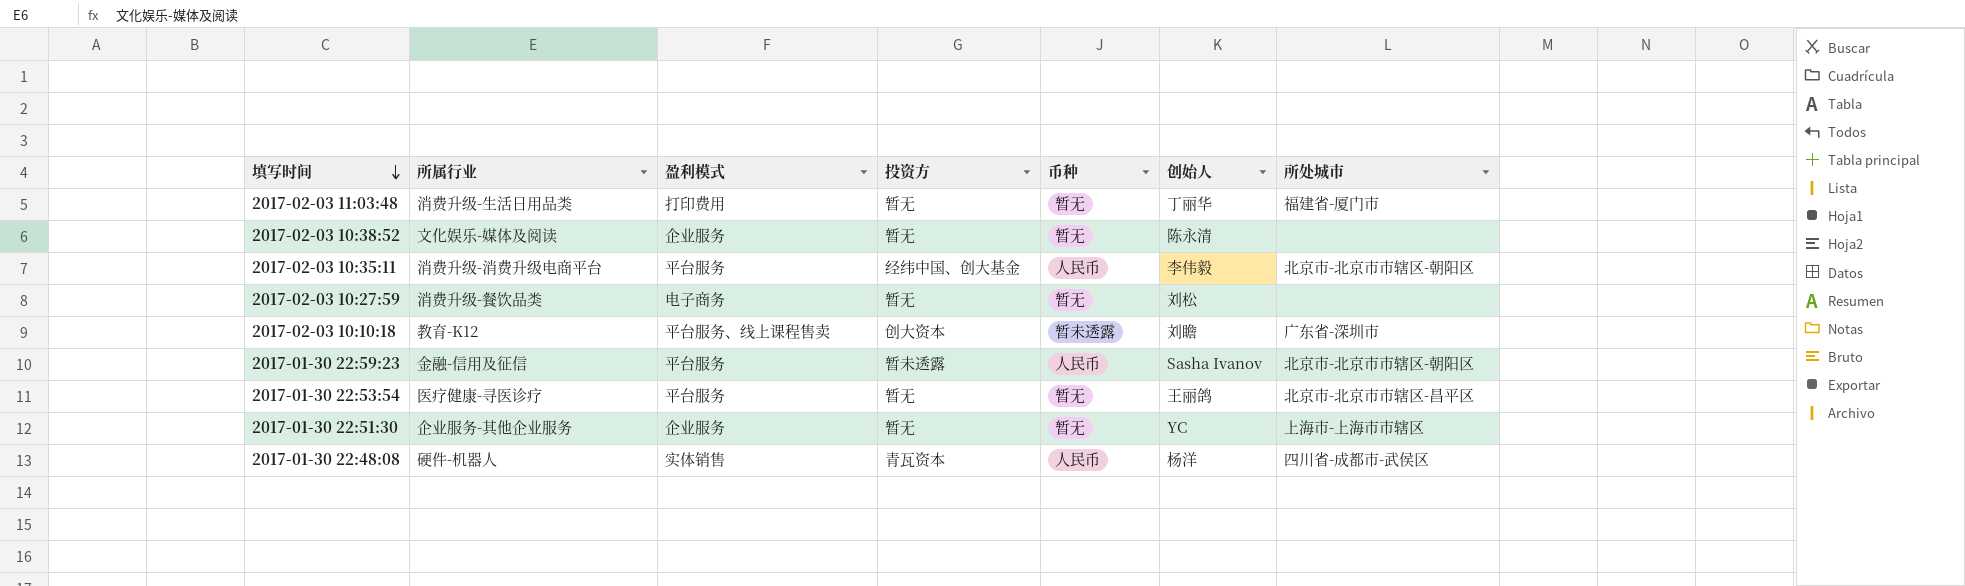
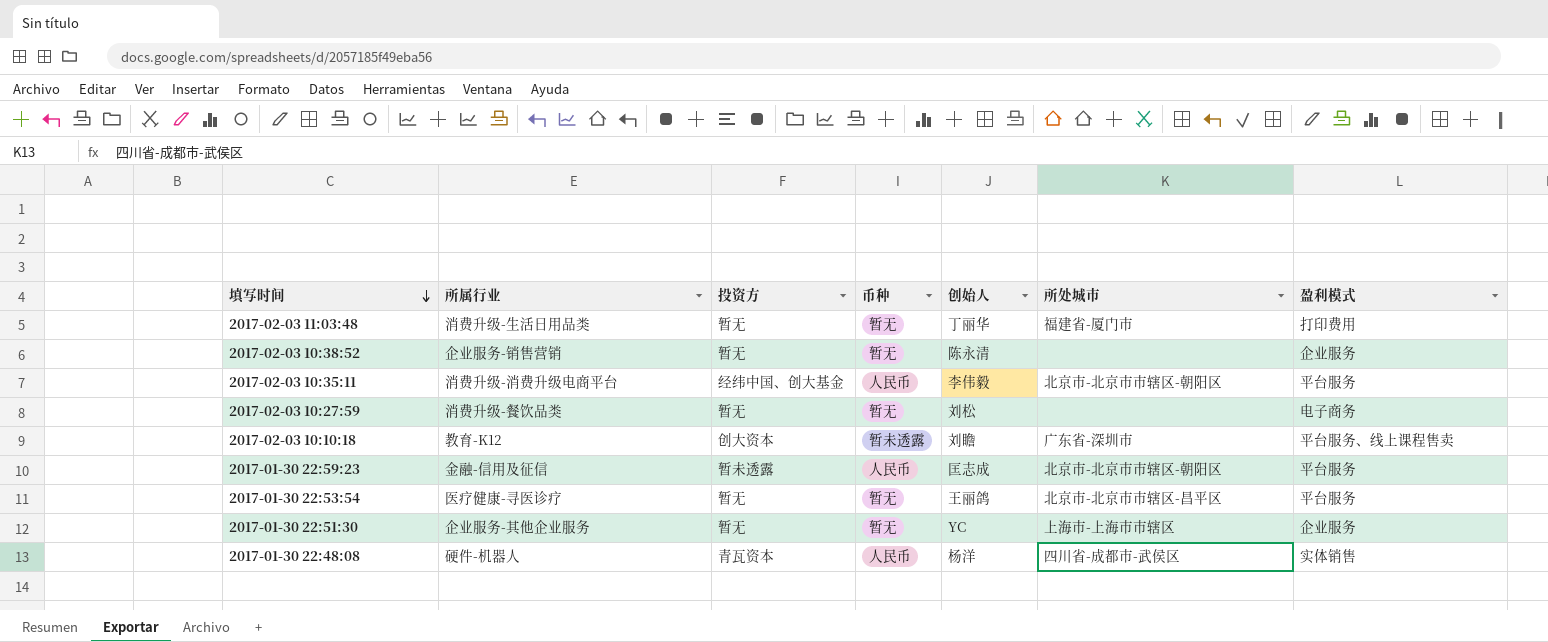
column 盈利模式 | position: 3 -> 7
2017-02-03 10:38:52 | 所属行业: 文化娱乐-媒体及阅读 -> 企业服务-销售营销
2017-01-30 22:59:23 | 创始人: Sasha Ivanov -> 匡志成

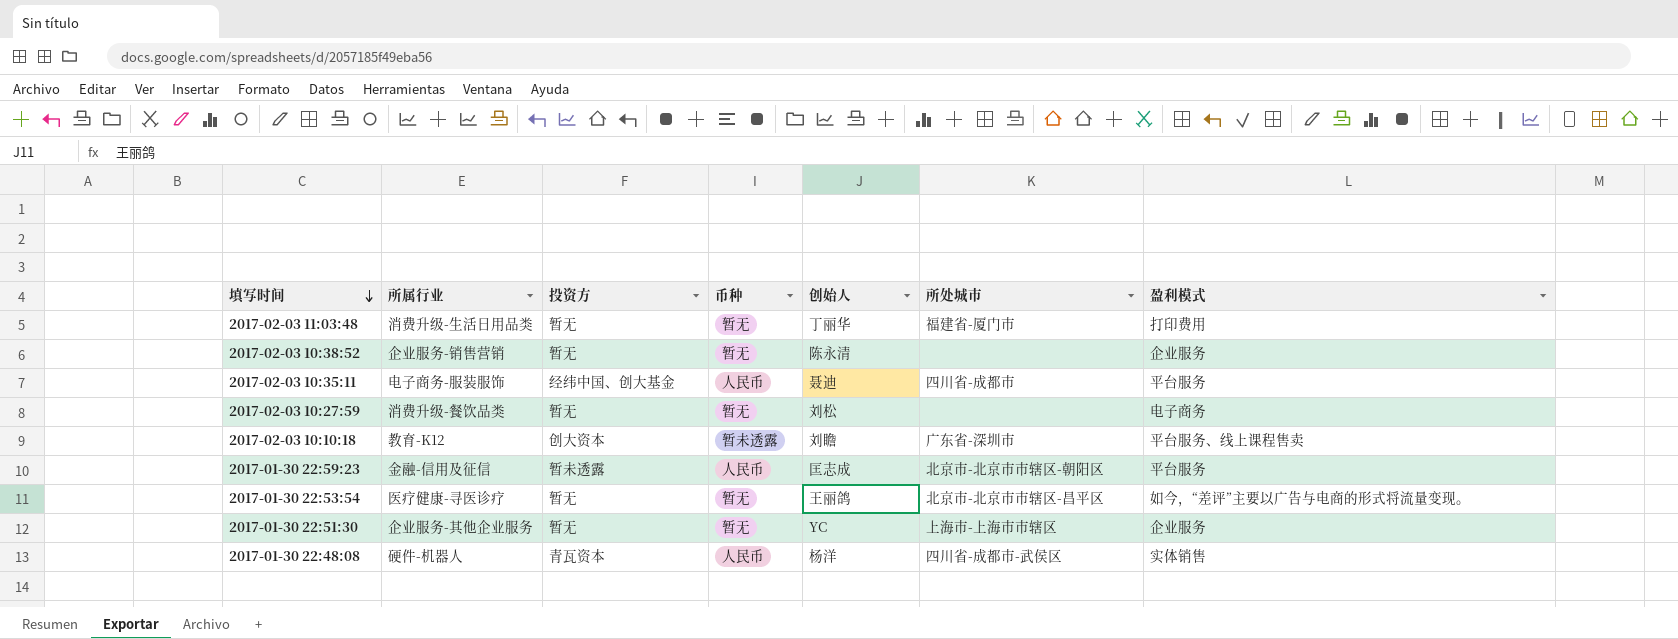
2017-02-03 10:35:11 | 所属行业: 消费升级-消费升级电商平台 -> 电子商务-服装服饰
2017-02-03 10:35:11 | 创始人: 李伟毅 -> 聂迪
2017-02-03 10:35:11 | 所处城市: 北京市-北京市市辖区-朝阳区 -> 四川省-成都市
2017-01-30 22:53:54 | 盈利模式: 平台服务 -> 如今，“差评”主要以广告与电商的形式将流量变现。

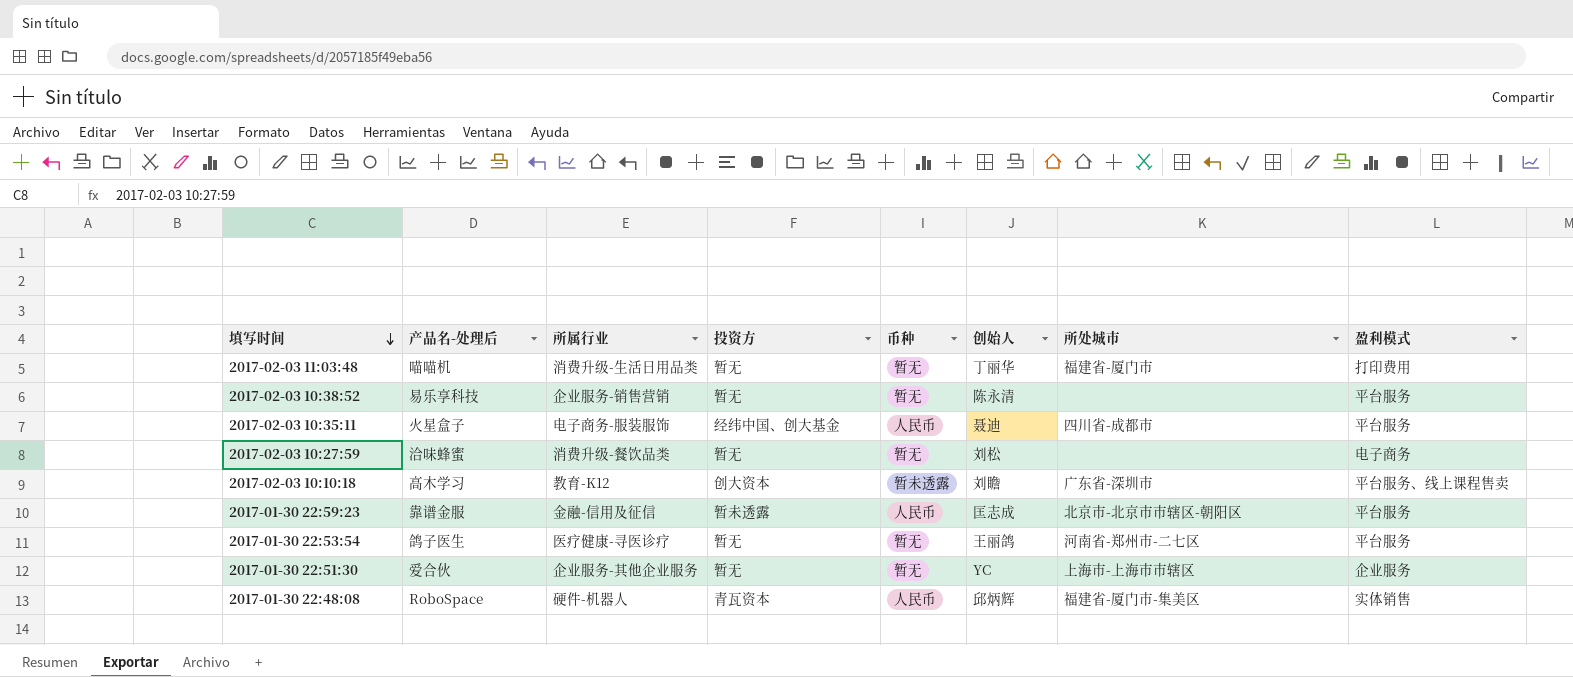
column 产品名-处理后 | position: none -> 2
2017-02-03 10:38:52 | 盈利模式: 企业服务 -> 平台服务
2017-01-30 22:53:54 | 所处城市: 北京市-北京市市辖区-昌平区 -> 河南省-郑州市-二七区
2017-01-30 22:53:54 | 盈利模式: 如今，“差评”主要以广告与电商的形式将流量变现。 -> 平台服务
2017-01-30 22:48:08 | 创始人: 杨洋 -> 邱炳辉
2017-01-30 22:48:08 | 所处城市: 四川省-成都市-武侯区 -> 福建省-厦门市-集美区

